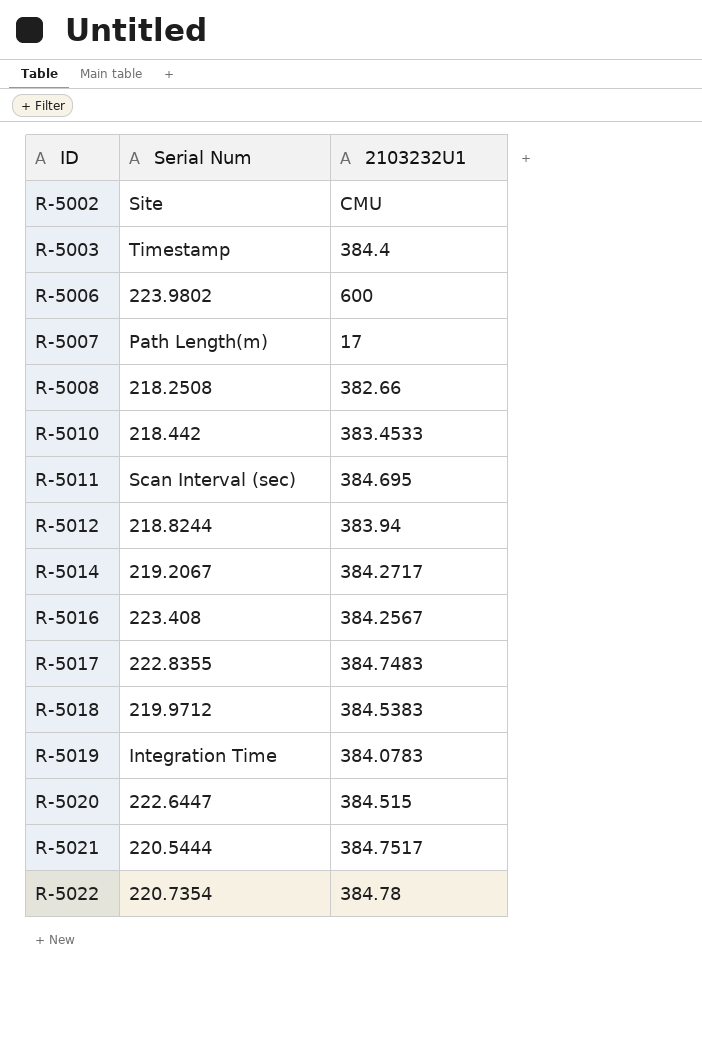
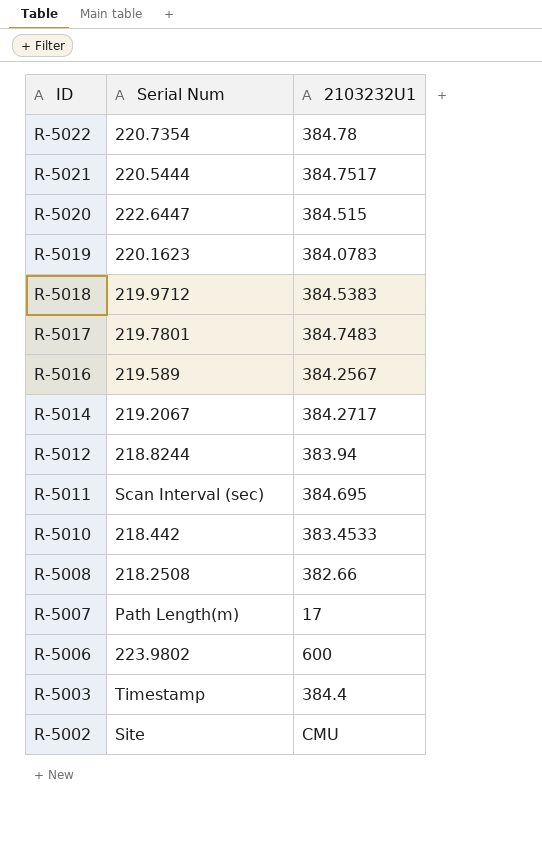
row order: ID ascending -> ID descending
R-5019 | Serial Num: Integration Time -> 220.1623
R-5017 | Serial Num: 222.8355 -> 219.7801
R-5016 | Serial Num: 223.408 -> 219.589

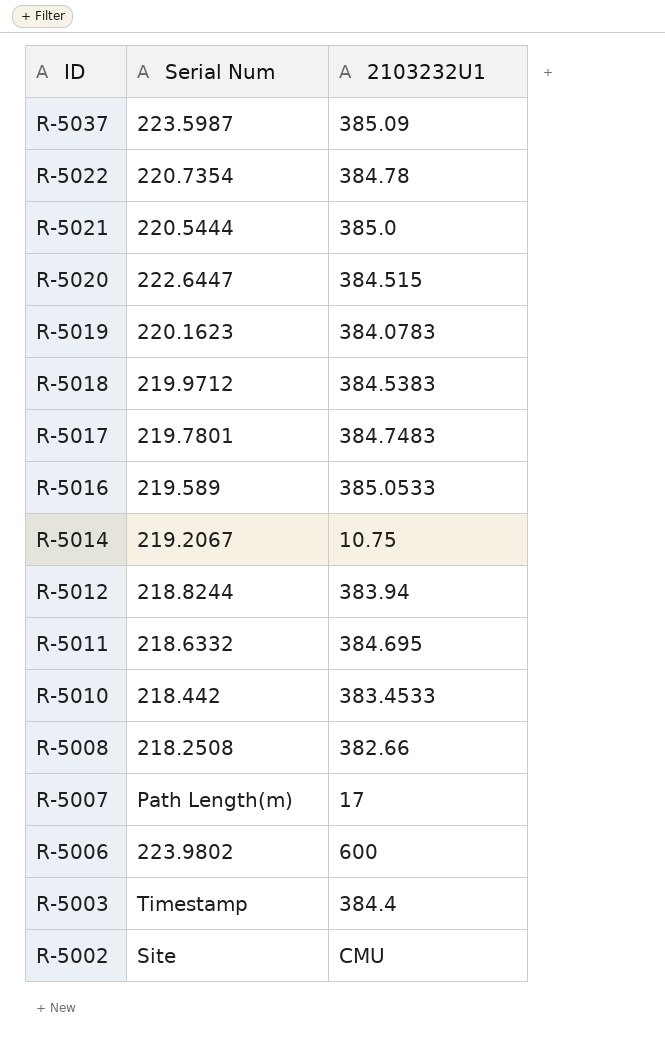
row R-5037: none -> 223.5987 | 385.09
R-5021 | 2103232U1: 384.7517 -> 385.0
R-5016 | 2103232U1: 384.2567 -> 385.0533
R-5014 | 2103232U1: 384.2717 -> 10.75
R-5011 | Serial Num: Scan Interval (sec) -> 218.6332

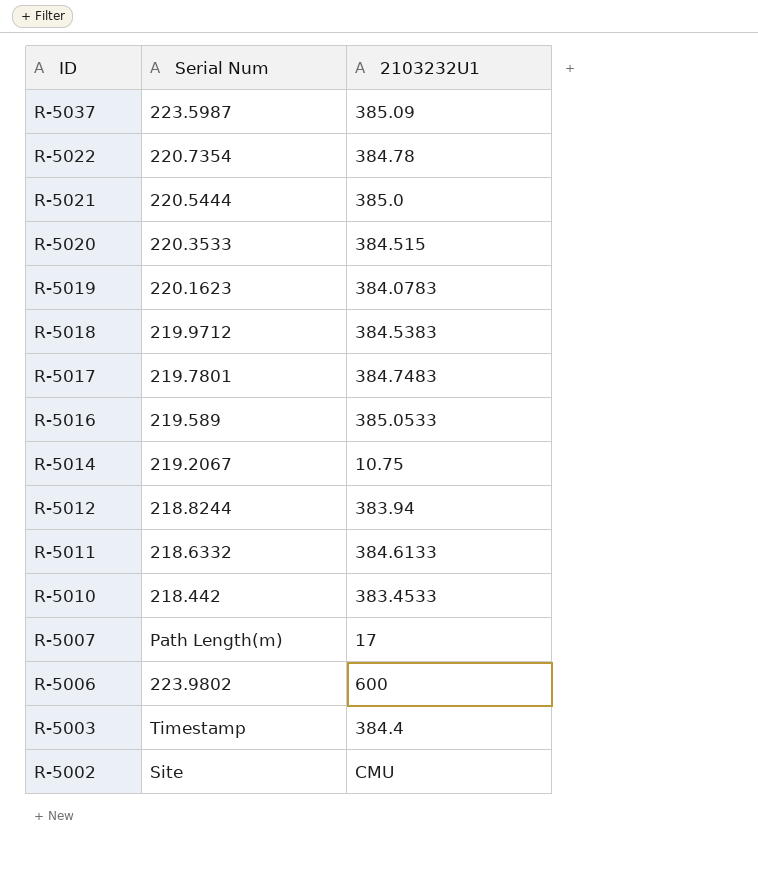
row R-5008: 218.2508 | 382.66 -> none
R-5020 | Serial Num: 222.6447 -> 220.3533
R-5011 | 2103232U1: 384.695 -> 384.6133

